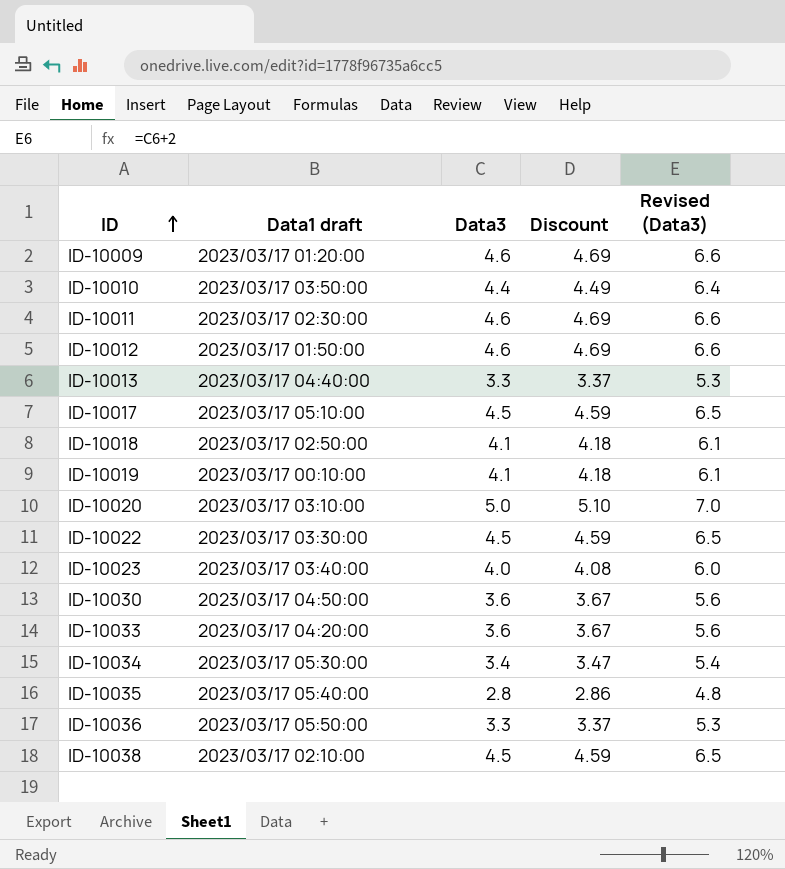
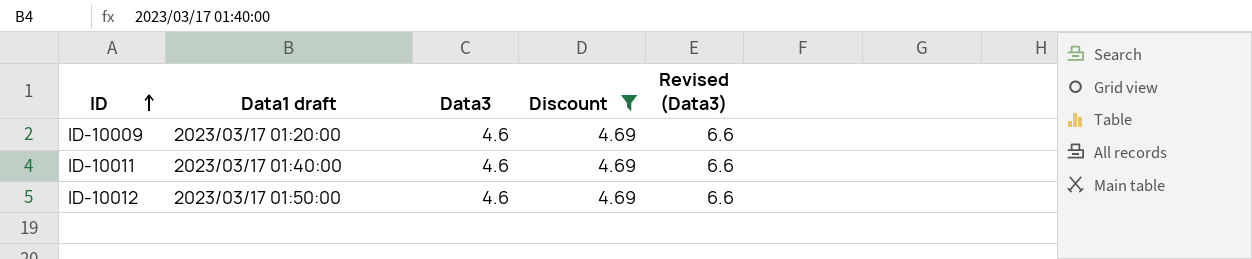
filter: none -> Discount = 4.69
ID-10011 | Data1 draft: 2023/03/17 02:30:00 -> 2023/03/17 01:40:00

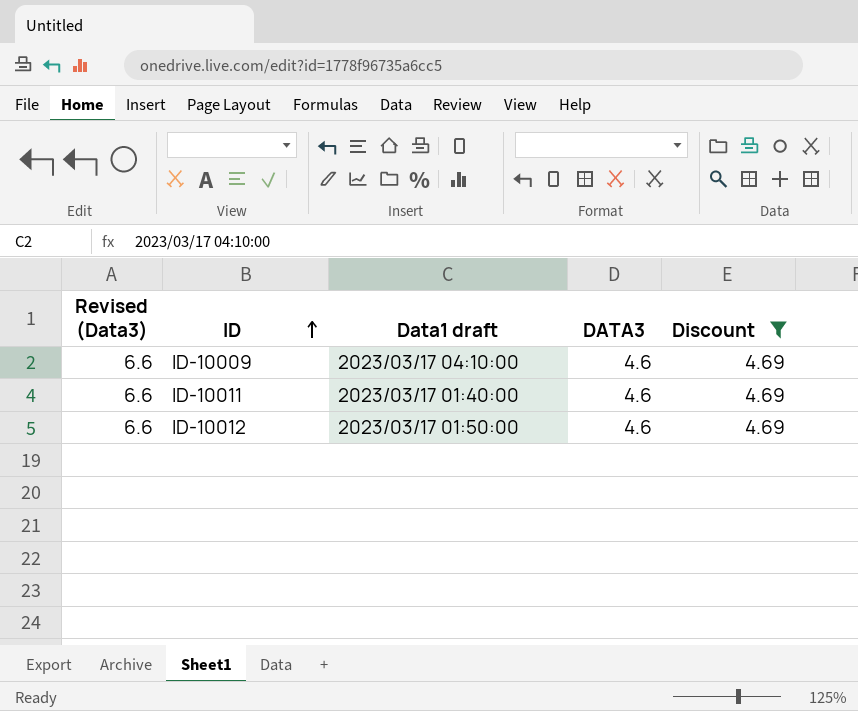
column Revised (Data3) | position: 5 -> 1
column name: Data3 -> DATA3
ID-10009 | Data1 draft: 2023/03/17 01:20:00 -> 2023/03/17 04:10:00

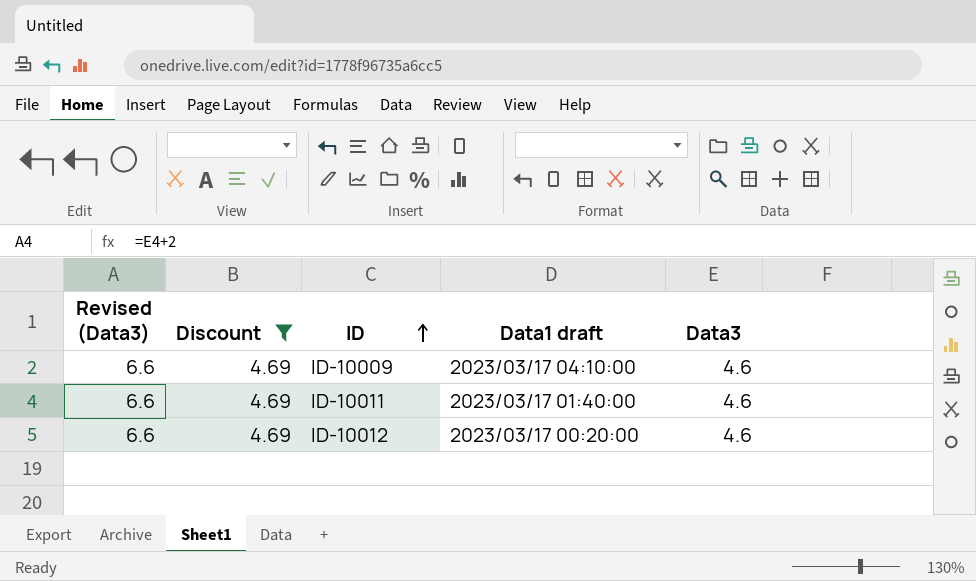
column Discount | position: 5 -> 2
column name: DATA3 -> Data3
ID-10012 | Data1 draft: 2023/03/17 01:50:00 -> 2023/03/17 00:20:00

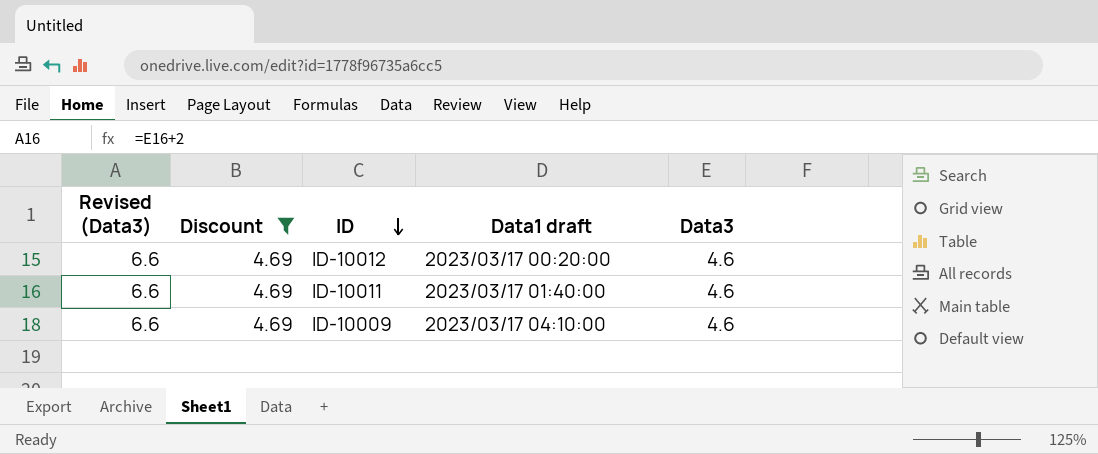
row order: ID ascending -> ID descending

